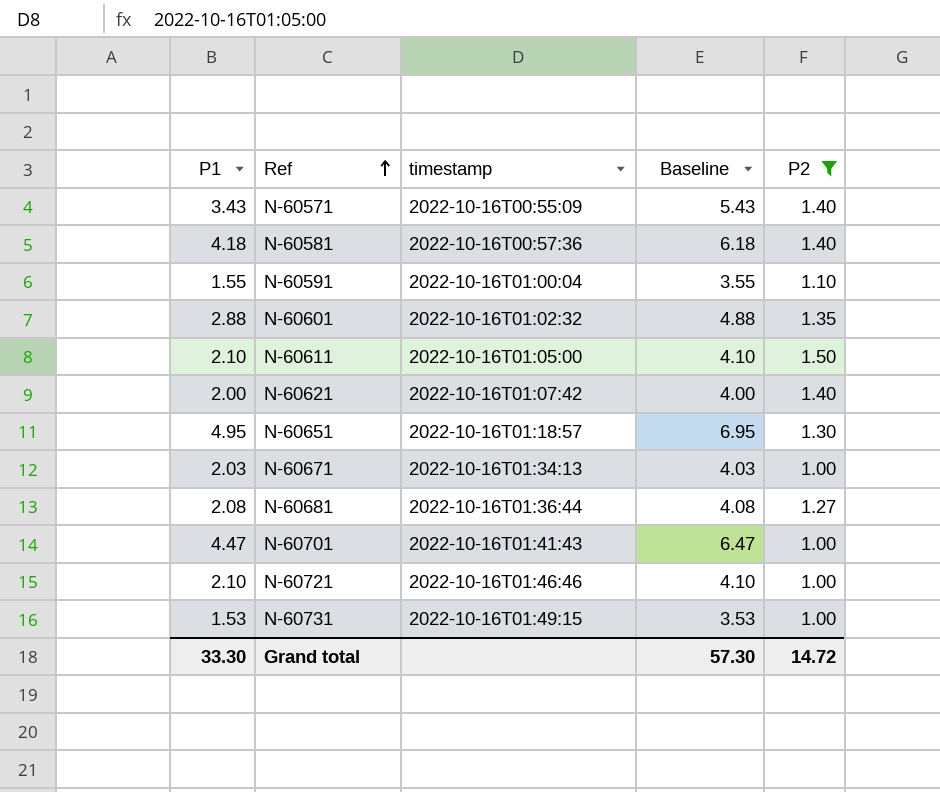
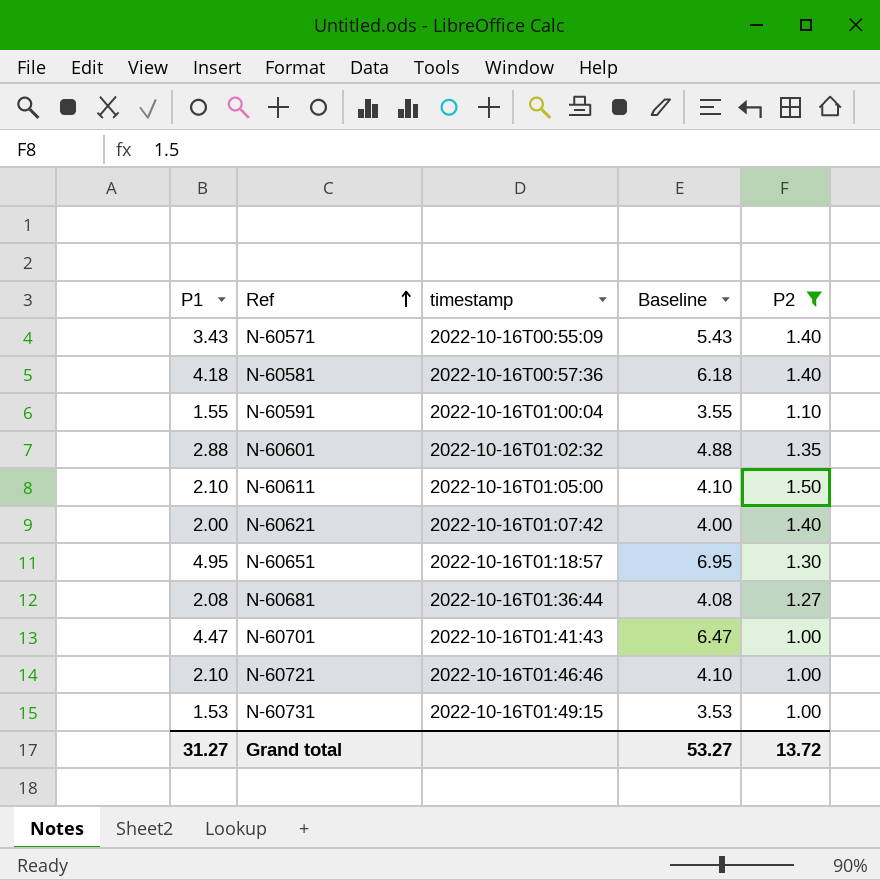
row N-60671: 2.03 | 2022-10-16T01:34:13 | 4.03 | 1.00 -> none
Grand total | P1: 33.30 -> 31.27
Grand total | Baseline: 57.30 -> 53.27
Grand total | P2: 14.72 -> 13.72

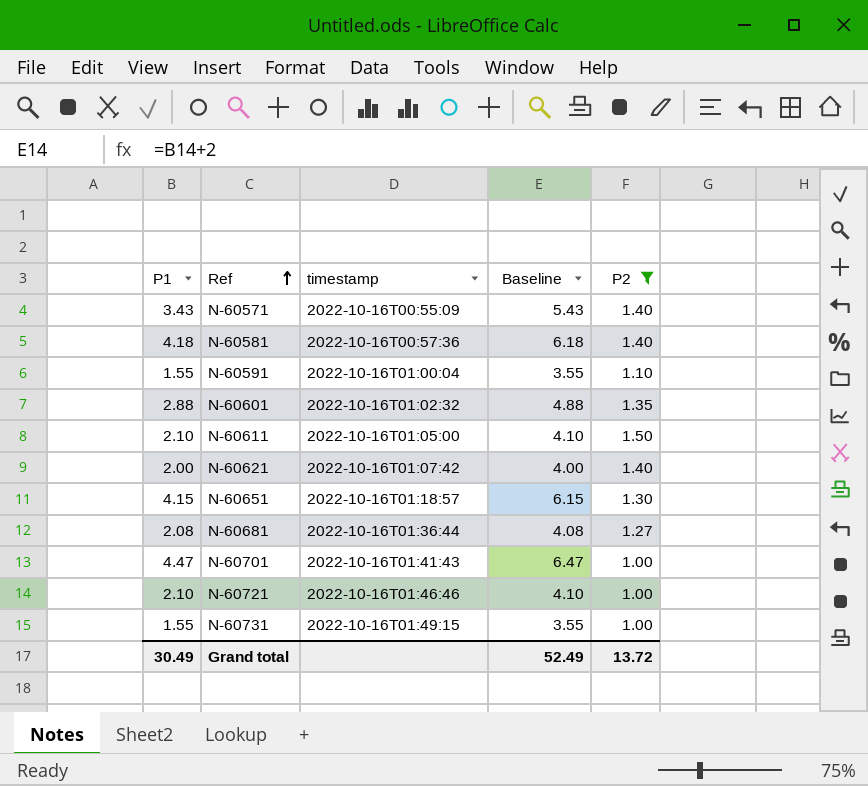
N-60651 | P1: 4.95 -> 4.15
N-60651 | Baseline: 6.95 -> 6.15
N-60731 | P1: 1.53 -> 1.55
N-60731 | Baseline: 3.53 -> 3.55
Grand total | P1: 31.27 -> 30.49
Grand total | Baseline: 53.27 -> 52.49

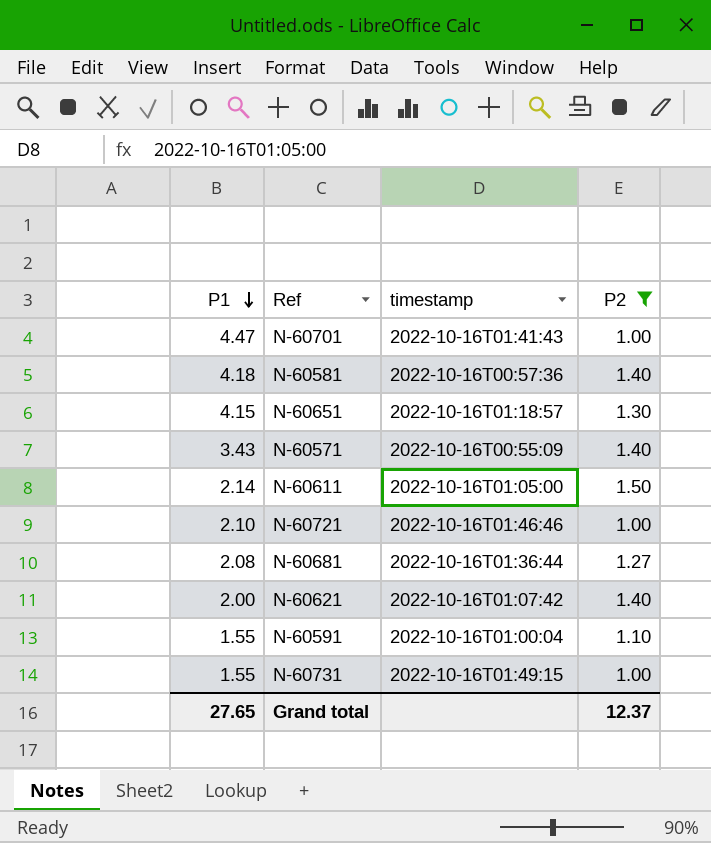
row order: Ref ascending -> P1 descending
column Baseline | formula: [P1] + 2 -> none
row N-60601: 2.88 | 2022-10-16T01:02:32 | 4.88 | 1.35 -> none
N-60611 | P1: 2.10 -> 2.14
Grand total | P1: 30.49 -> 27.65
Grand total | P2: 13.72 -> 12.37

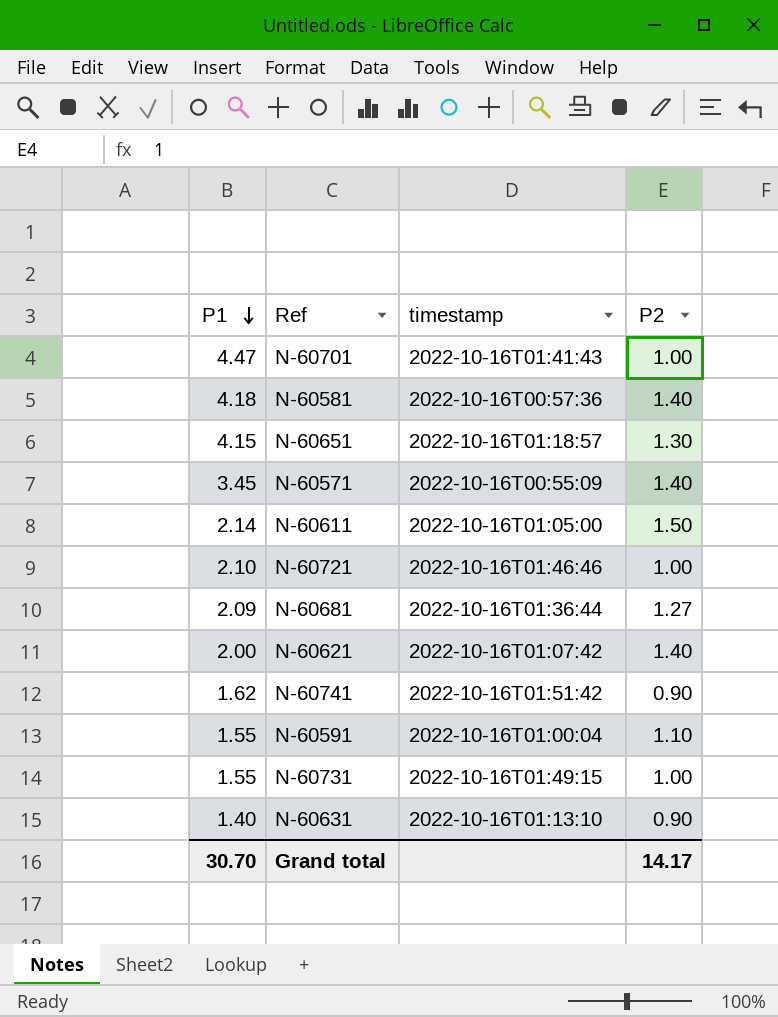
filter: P2 != 0.90 -> none
N-60571 | P1: 3.43 -> 3.45
N-60681 | P1: 2.08 -> 2.09
Grand total | P1: 27.65 -> 30.70
Grand total | P2: 12.37 -> 14.17

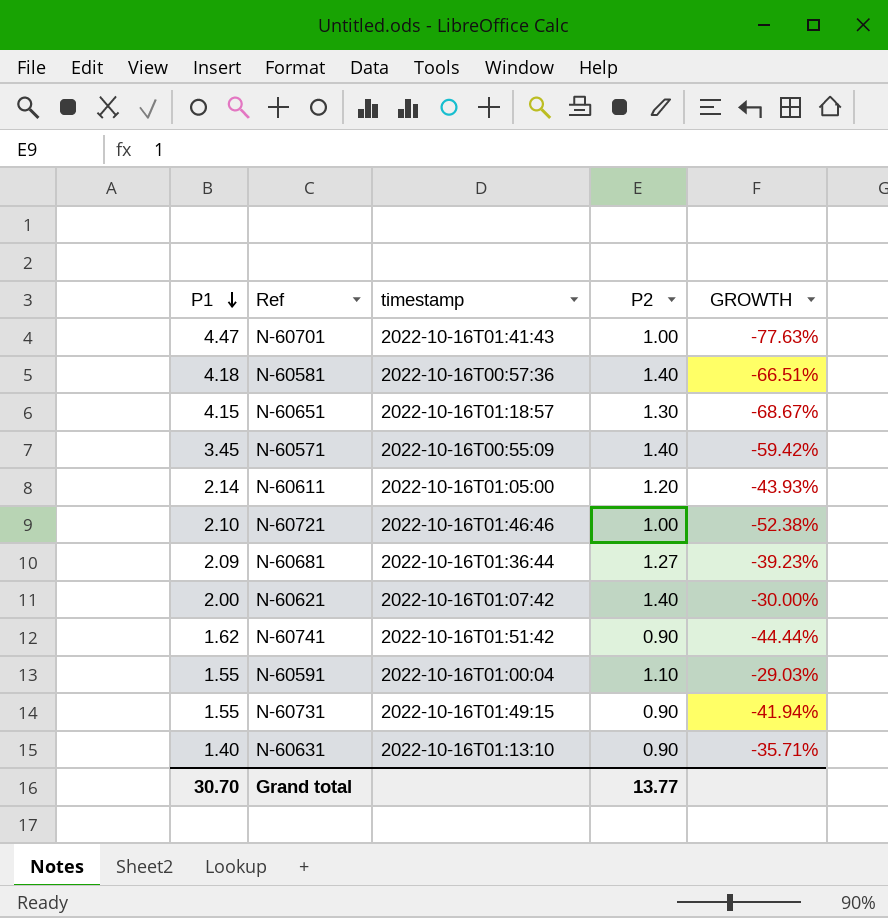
column GROWTH | formula: none -> ([P2] - [P1]) / [P1]
N-60611 | P2: 1.50 -> 1.20
N-60731 | P2: 1.00 -> 0.90
Grand total | P2: 14.17 -> 13.77

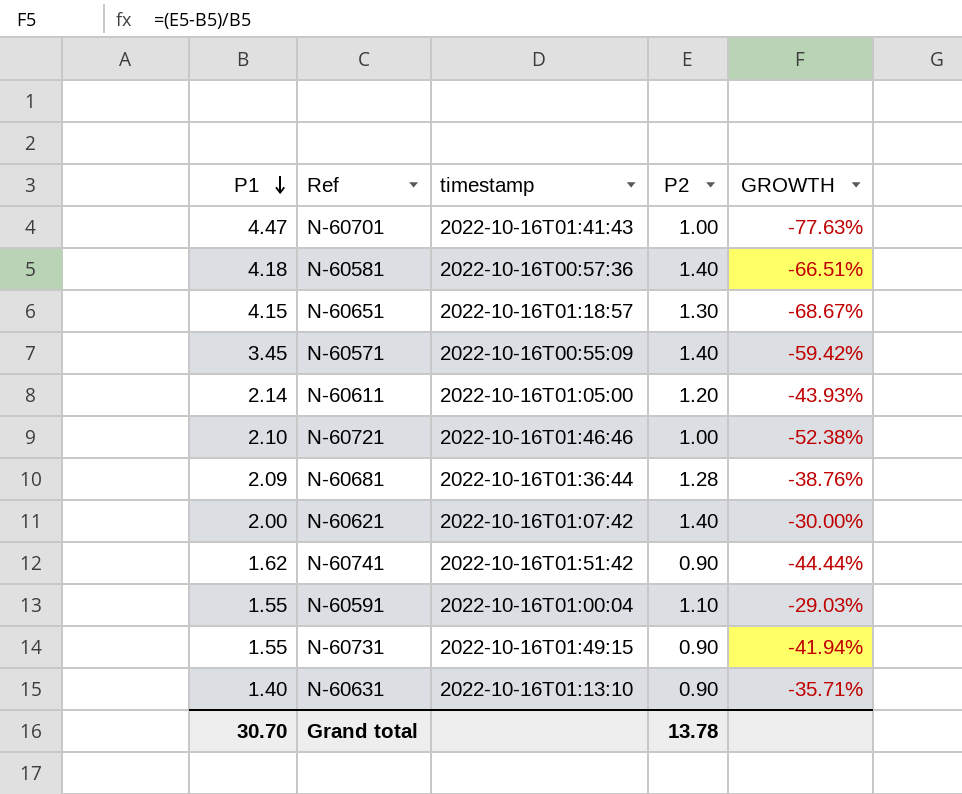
N-60681 | P2: 1.27 -> 1.28
N-60681 | GROWTH: -39.23% -> -38.76%
Grand total | P2: 13.77 -> 13.78

